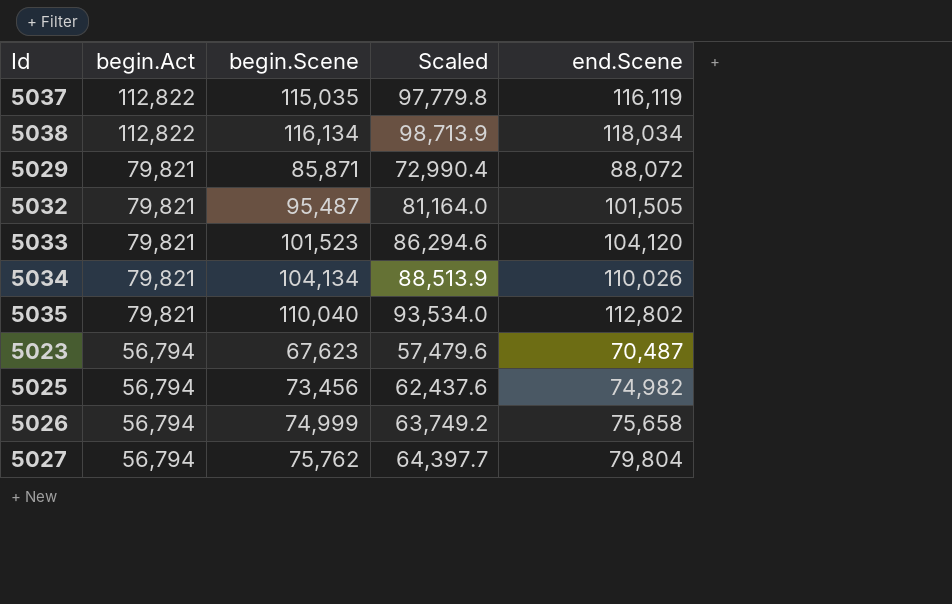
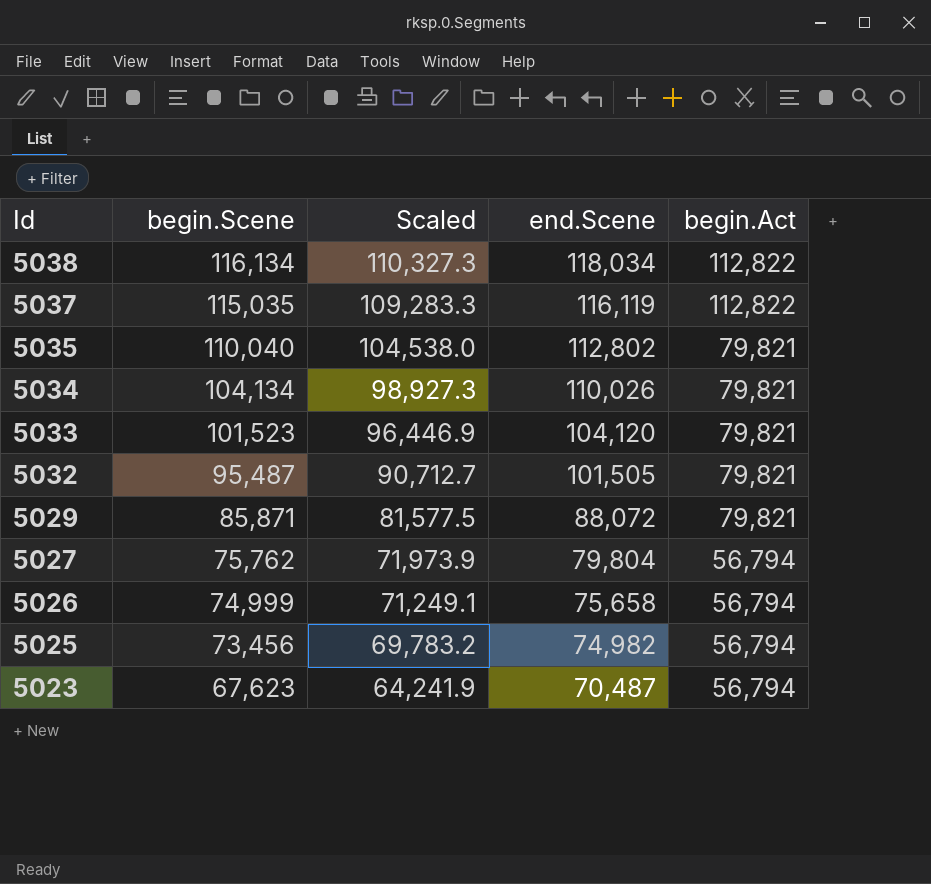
row order: begin.Act descending -> Id descending
column Scaled | formula: [begin.Scene] * 0.85 -> [begin.Scene] * 0.95
column begin.Act | position: 2 -> 5

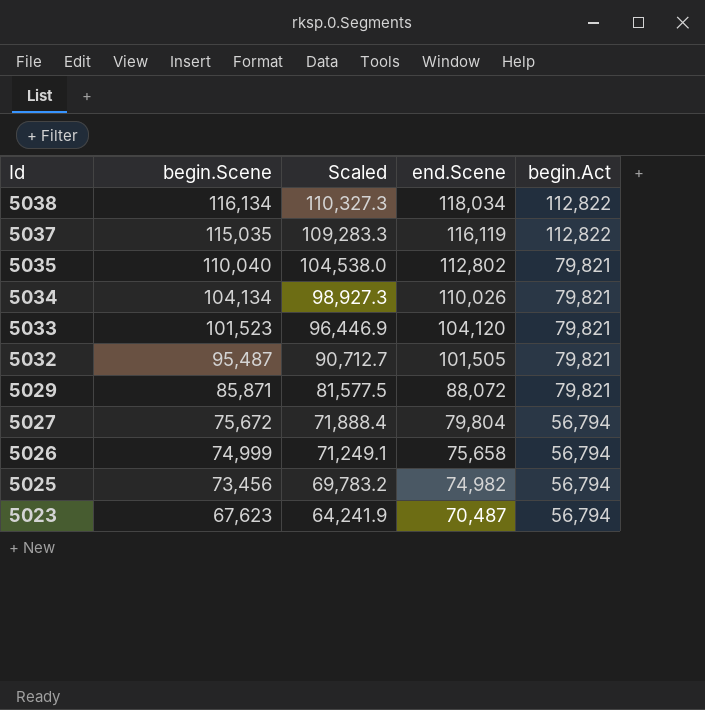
5027 | begin.Scene: 75,762 -> 75,672
5027 | Scaled: 71,973.9 -> 71,888.4

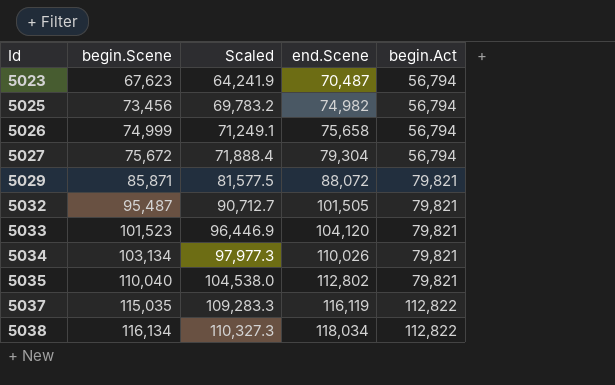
row order: Id descending -> Id ascending
5027 | end.Scene: 79,804 -> 79,304
5034 | begin.Scene: 104,134 -> 103,134
5034 | Scaled: 98,927.3 -> 97,977.3

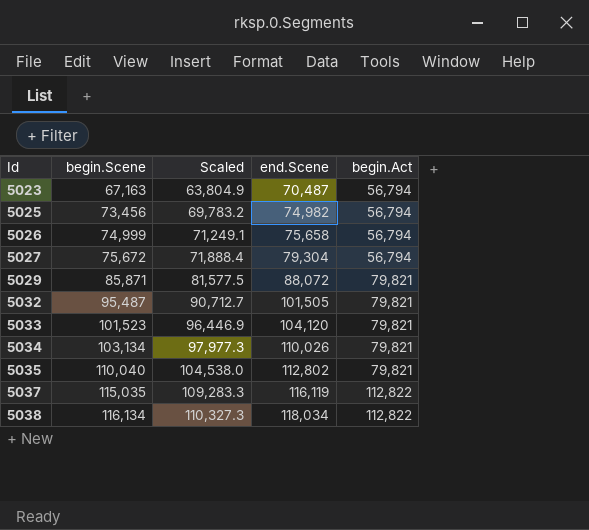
5023 | begin.Scene: 67,623 -> 67,163
5023 | Scaled: 64,241.9 -> 63,804.9

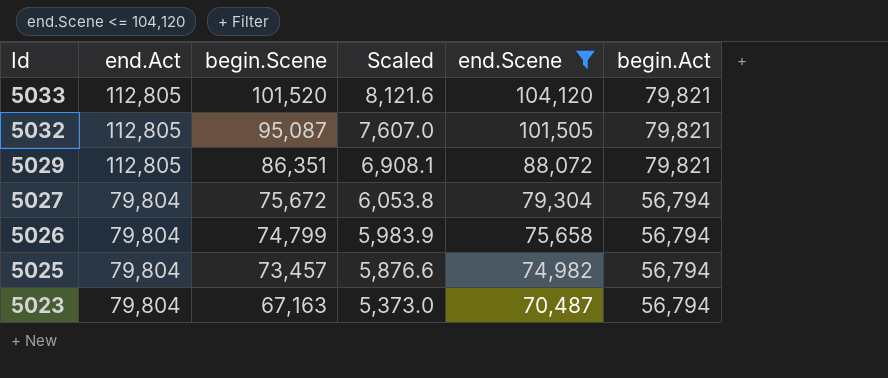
filter: none -> end.Scene <= 104,120
row order: Id ascending -> Id descending
column end.Act | position: none -> 2
column Scaled | formula: [begin.Scene] * 0.95 -> [begin.Scene] * 0.08
5033 | begin.Scene: 101,523 -> 101,520
5032 | begin.Scene: 95,487 -> 95,087
5029 | begin.Scene: 85,871 -> 86,351
5026 | begin.Scene: 74,999 -> 74,799
5025 | begin.Scene: 73,456 -> 73,457

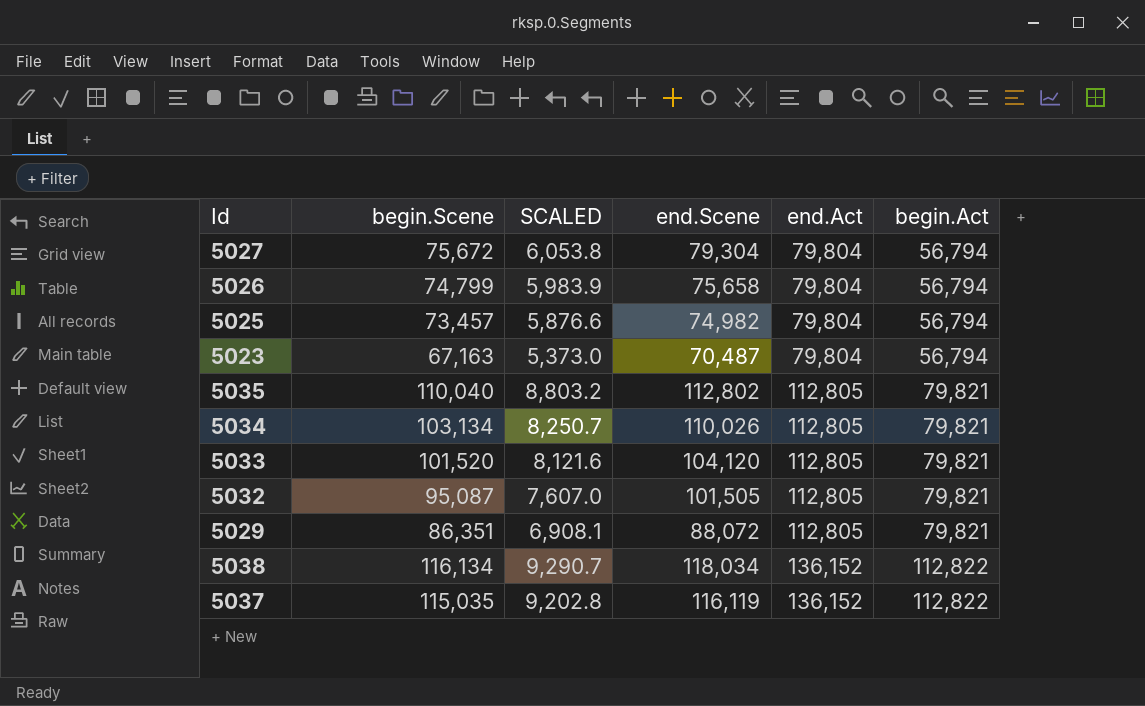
filter: end.Scene <= 104,120 -> none
row order: Id descending -> end.Act ascending
column name: Scaled -> SCALED
column end.Act | position: 2 -> 5

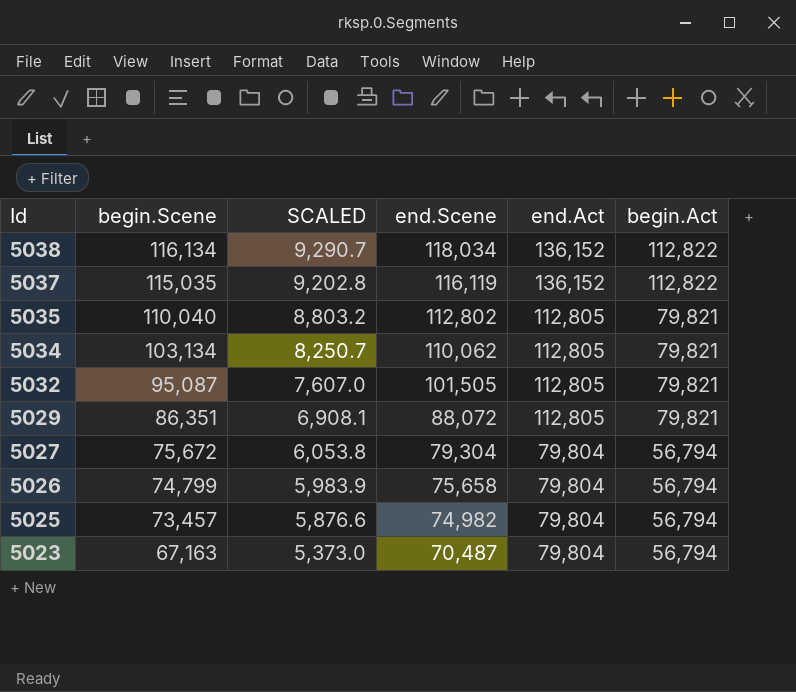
row order: end.Act ascending -> Id descending
row 5033: 101,520 | 8,121.6 | 104,120 | 112,805 | 79,821 -> none
5034 | end.Scene: 110,026 -> 110,062

